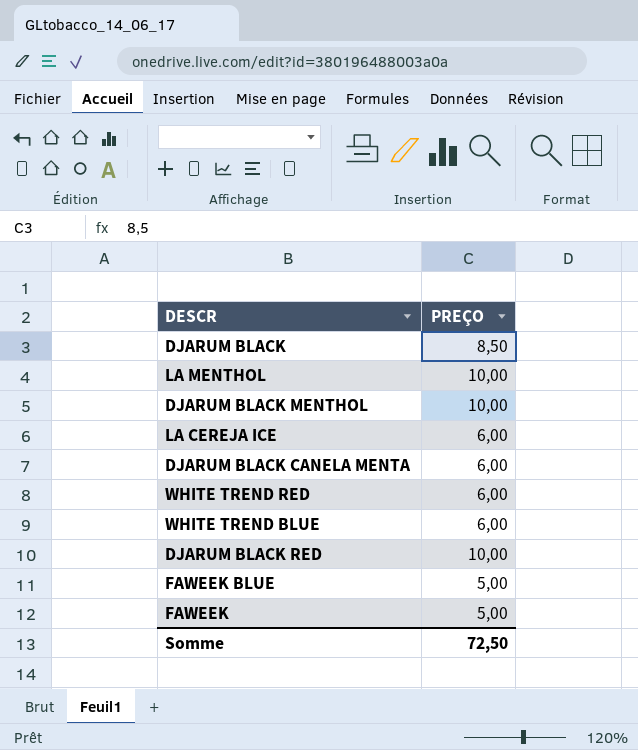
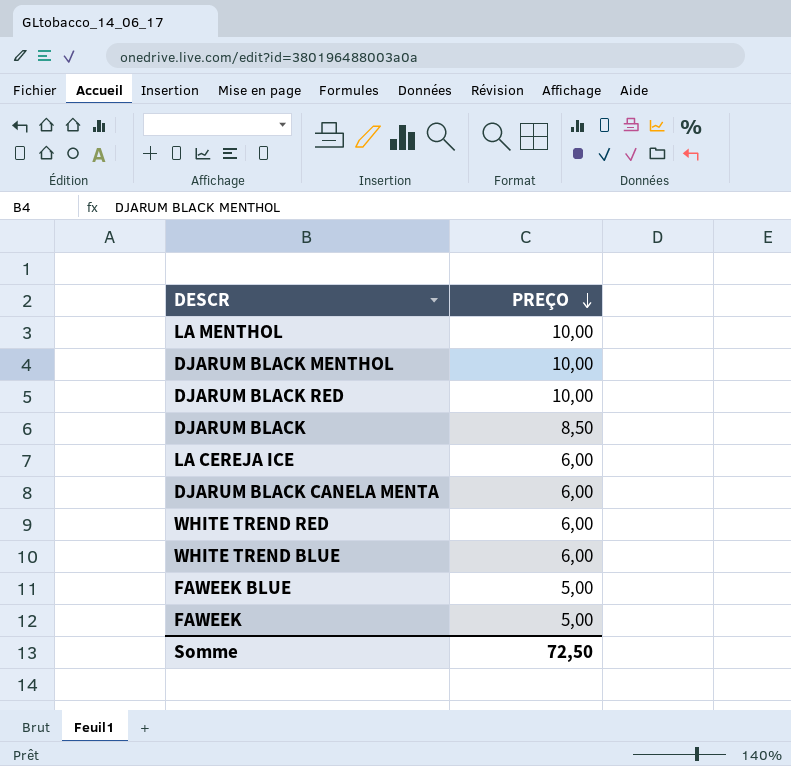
row order: none -> PREÇO descending

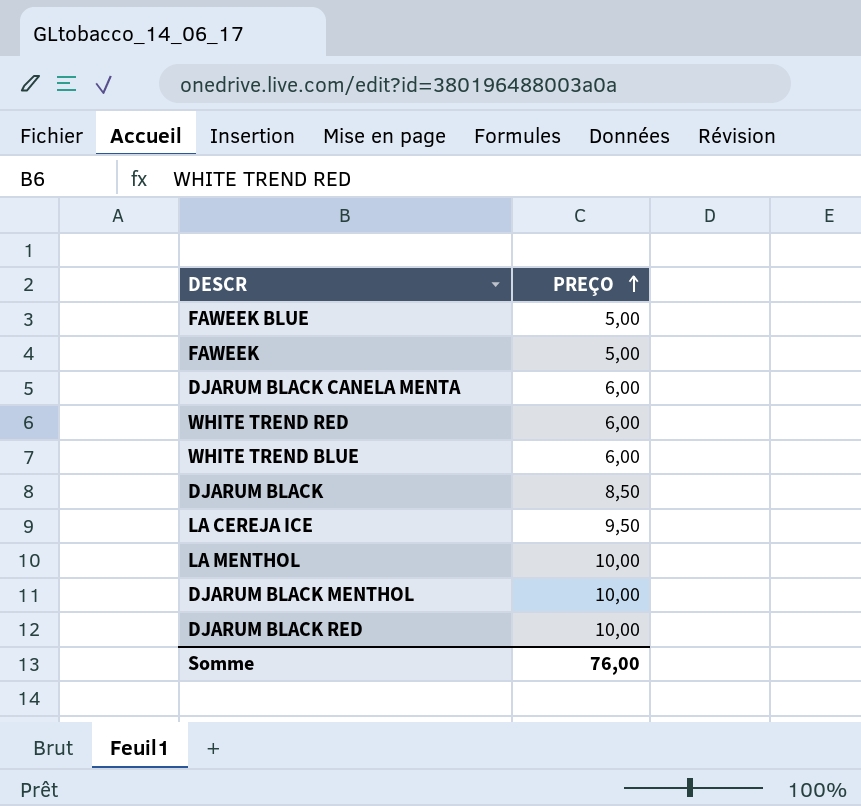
row order: PREÇO descending -> PREÇO ascending
LA CEREJA ICE | PREÇO: 6,00 -> 9,50
Somme | PREÇO: 72,50 -> 76,00

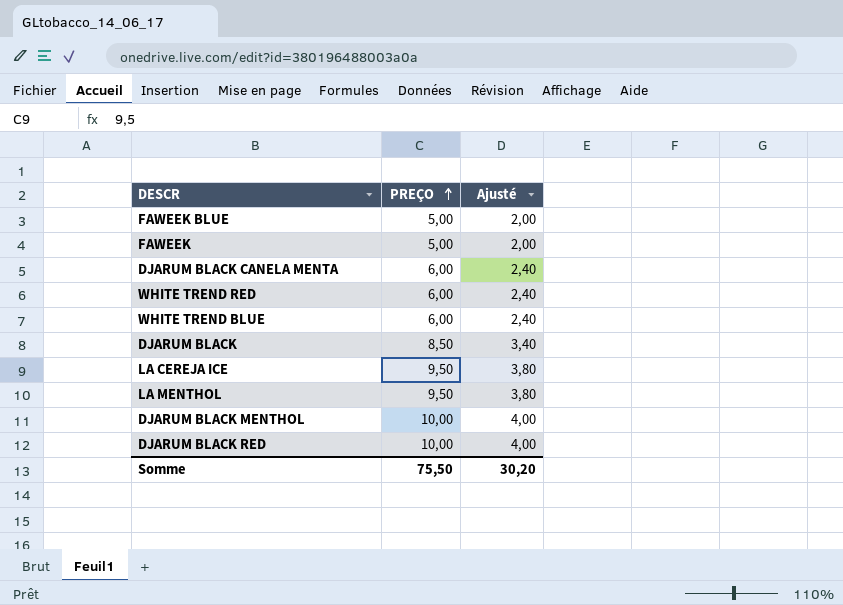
column Ajusté | formula: none -> [PREÇO] * 0,4
LA MENTHOL | PREÇO: 10,00 -> 9,50
Somme | PREÇO: 76,00 -> 75,50

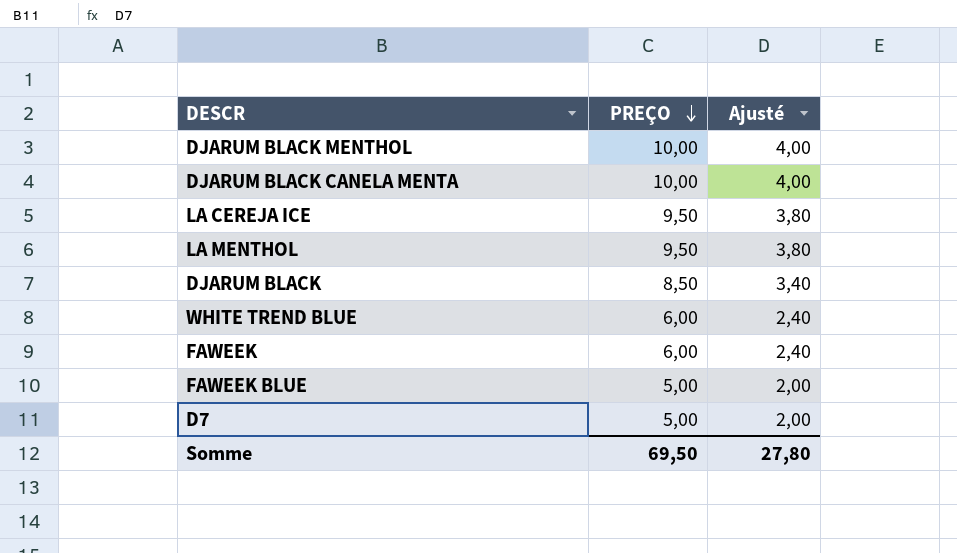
row order: PREÇO ascending -> PREÇO descending
row WHITE TREND RED: 6,00 | 2,40 -> none
row DJARUM BLACK RED: 10,00 | 4,00 -> none
DJARUM BLACK CANELA MENTA | PREÇO: 6,00 -> 10,00
DJARUM BLACK CANELA MENTA | Ajusté: 2,40 -> 4,00
FAWEEK | PREÇO: 5,00 -> 6,00
FAWEEK | Ajusté: 2,00 -> 2,40
row D7: none -> 5,00 | 2,00
Somme | PREÇO: 75,50 -> 69,50
Somme | Ajusté: 30,20 -> 27,80

